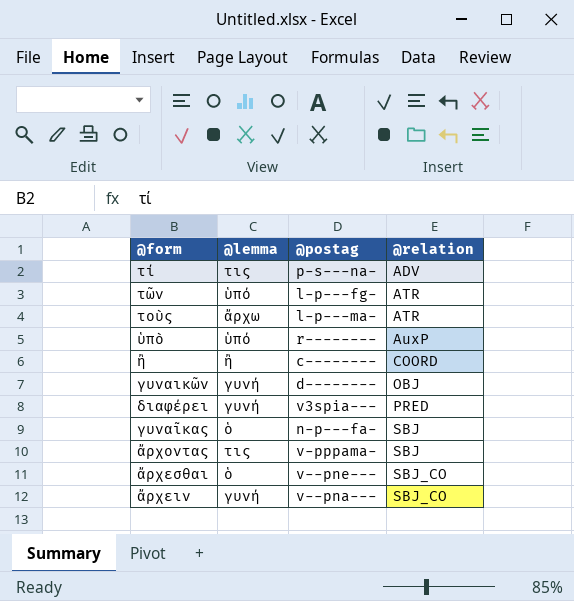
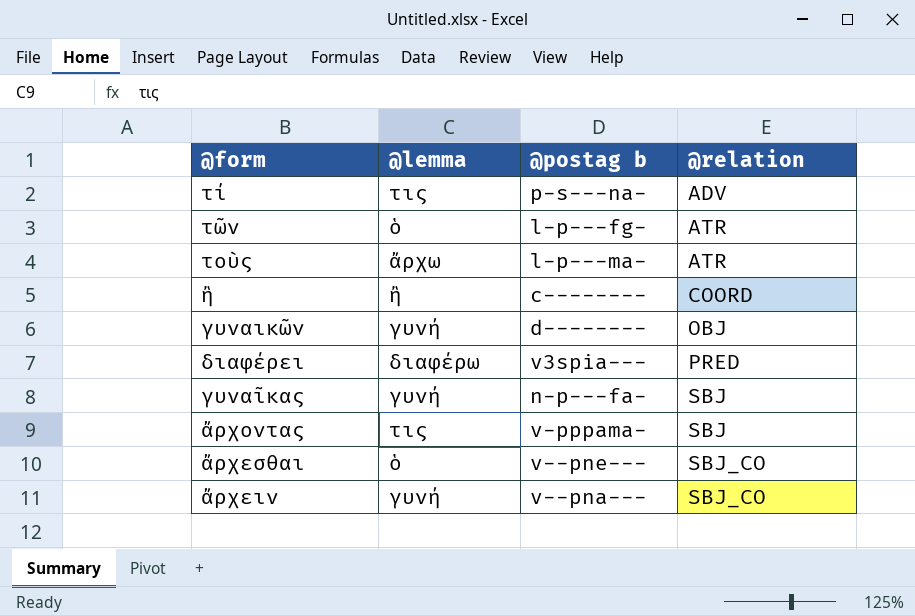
column name: @postag -> @postag b
row ὑπὸ: ὑπό | r-------- | AuxP -> none
τῶν | @lemma: ὑπό -> ὁ
διαφέρει | @lemma: γυνή -> διαφέρω
γυναῖκας | @lemma: ὁ -> γυνή

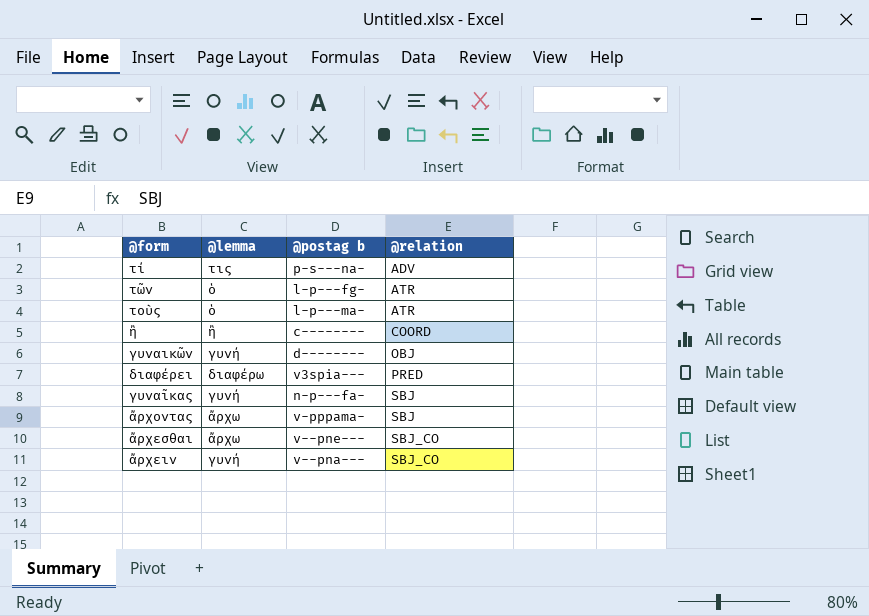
τοὺς | @lemma: ἄρχω -> ὁ
ἄρχοντας | @lemma: τις -> ἄρχω
ἄρχεσθαι | @lemma: ὁ -> ἄρχω

